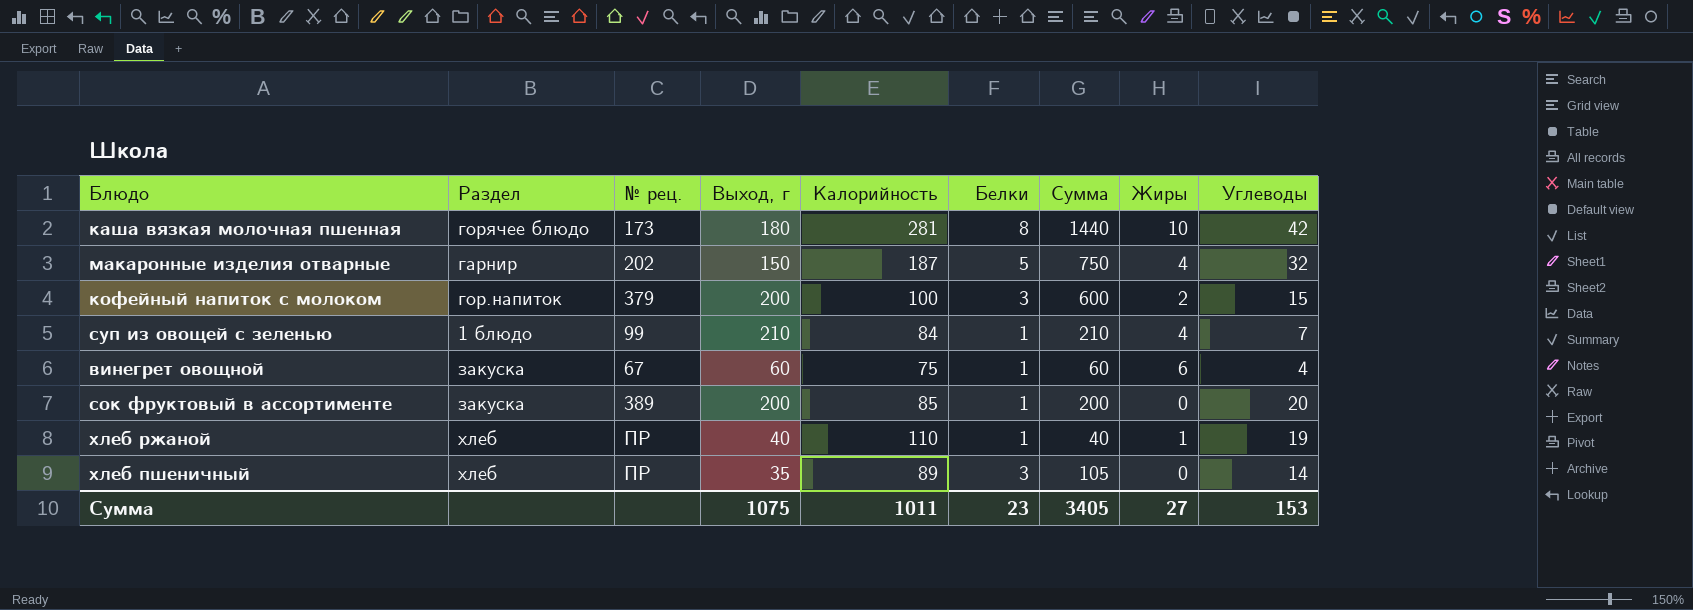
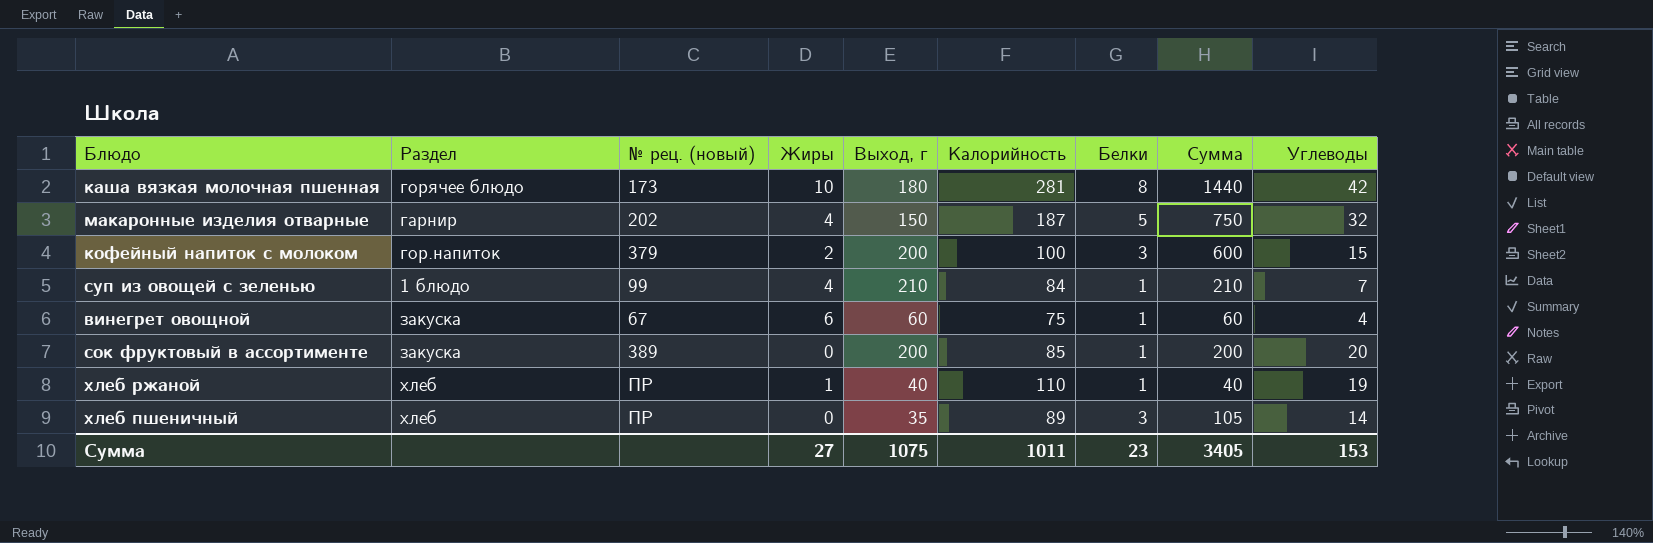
column name: № рец. -> № рец. (новый)
column Жиры | position: 8 -> 4

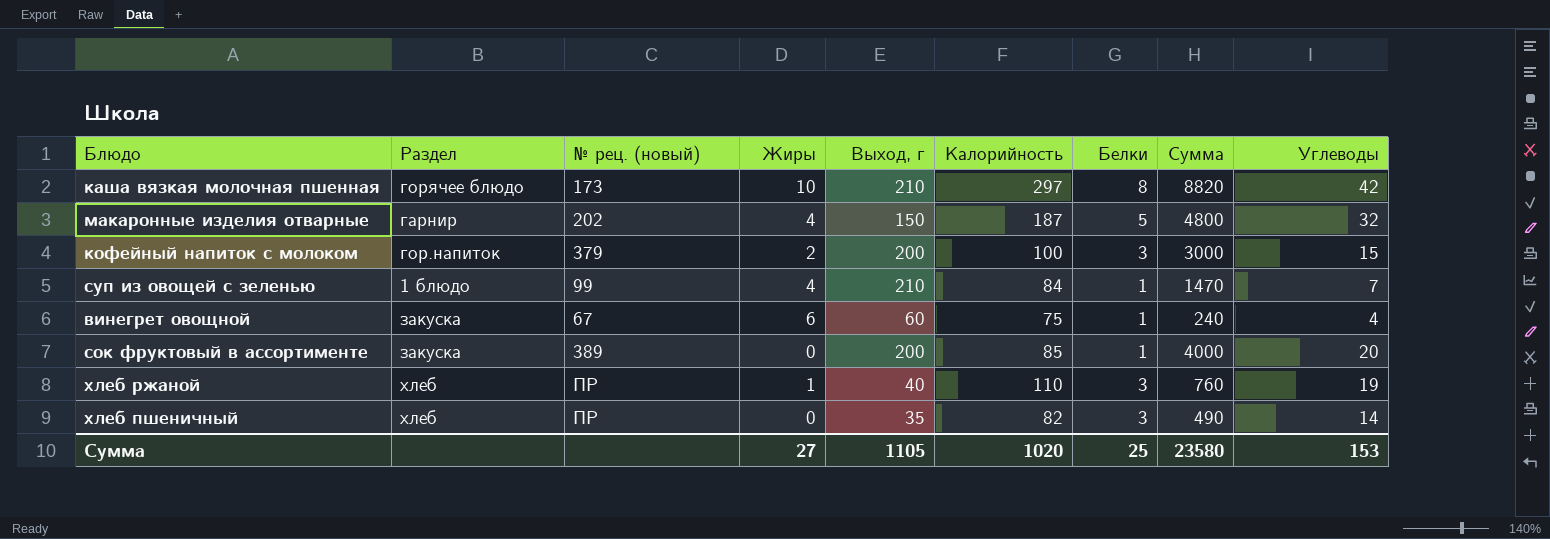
column Сумма | formula: [Выход, г] * [Белки] -> [Выход, г] * [Углеводы]
каша вязкая молочная пшенная | Выход, г: 180 -> 210
каша вязкая молочная пшенная | Калорийность: 281 -> 297
хлеб ржаной | Белки: 1 -> 3
хлеб пшеничный | Калорийность: 89 -> 82
Сумма | Выход, г: 1075 -> 1105
Сумма | Калорийность: 1011 -> 1020
Сумма | Белки: 23 -> 25
Сумма | Сумма: 3405 -> 23580

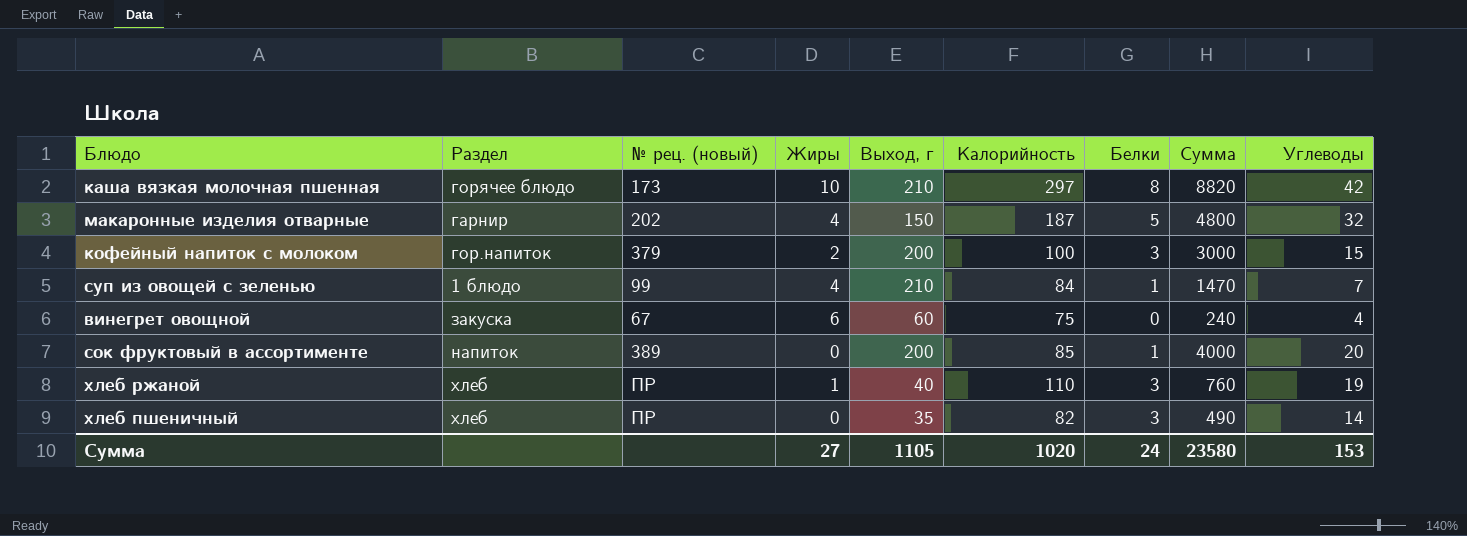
винегрет овощной | Белки: 1 -> 0
сок фруктовый в ассортименте | Раздел: закуска -> напиток
Сумма | Белки: 25 -> 24

